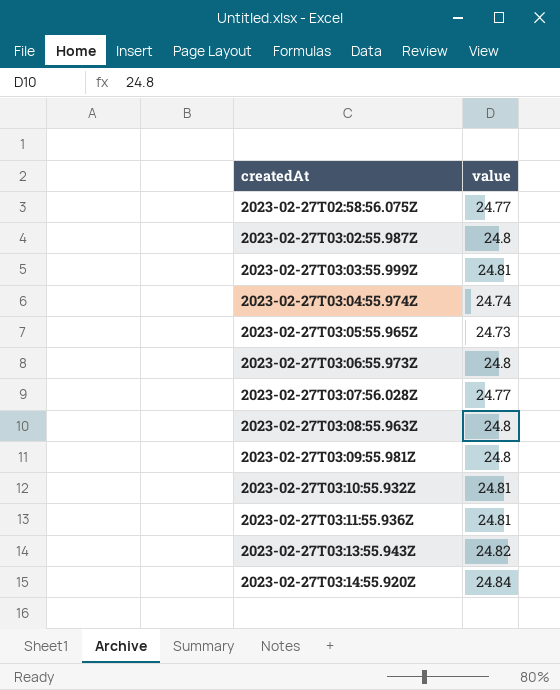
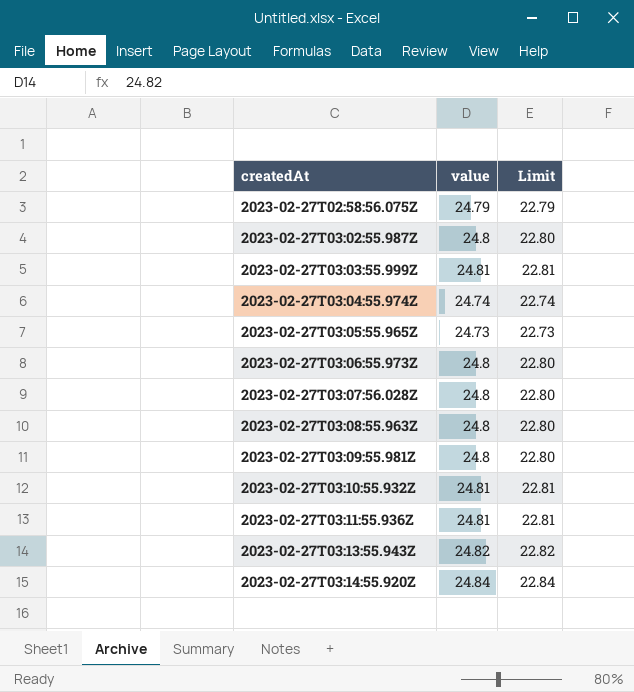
column Limit | formula: none -> [value] - 2
2023-02-27T02:58:56.075Z | value: 24.77 -> 24.79
2023-02-27T03:07:56.028Z | value: 24.77 -> 24.8

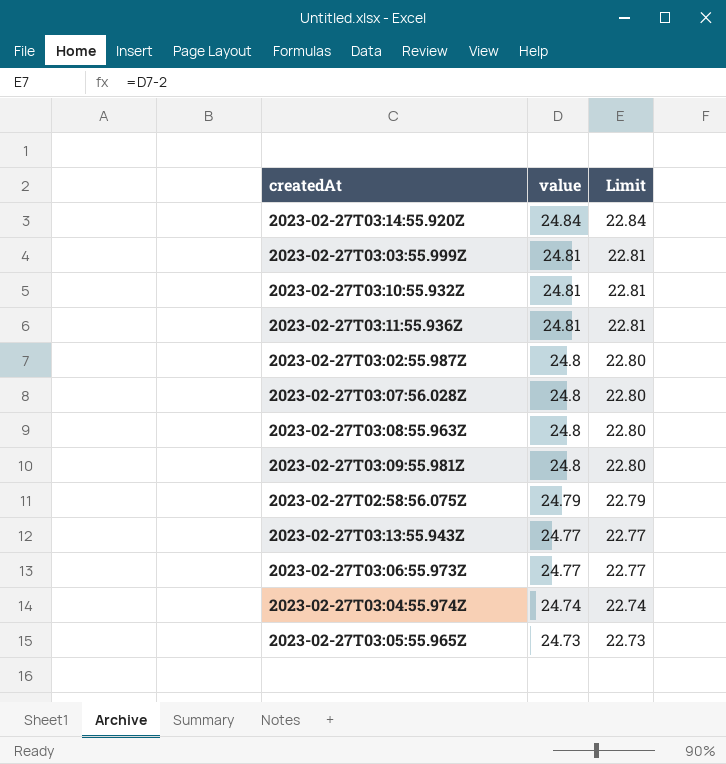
row order: createdAt ascending -> value descending
2023-02-27T03:13:55.943Z | value: 24.82 -> 24.77
2023-02-27T03:13:55.943Z | Limit: 22.82 -> 22.77
2023-02-27T03:06:55.973Z | value: 24.8 -> 24.77
2023-02-27T03:06:55.973Z | Limit: 22.80 -> 22.77

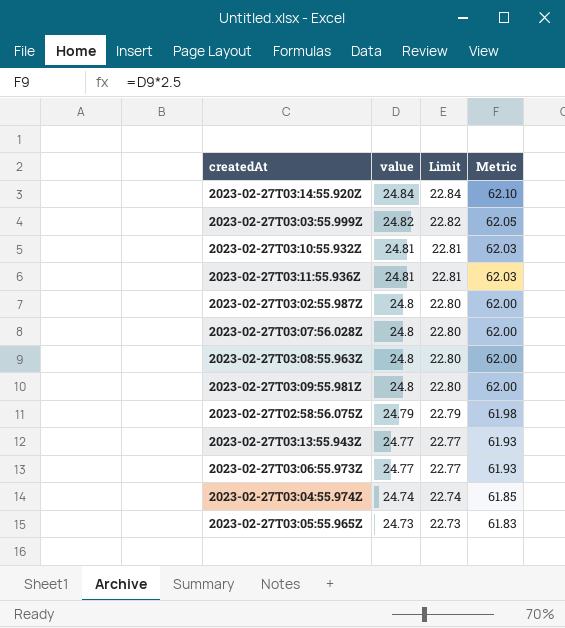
column Metric | formula: none -> [value] * 2.5
2023-02-27T03:03:55.999Z | value: 24.81 -> 24.82
2023-02-27T03:03:55.999Z | Limit: 22.81 -> 22.82

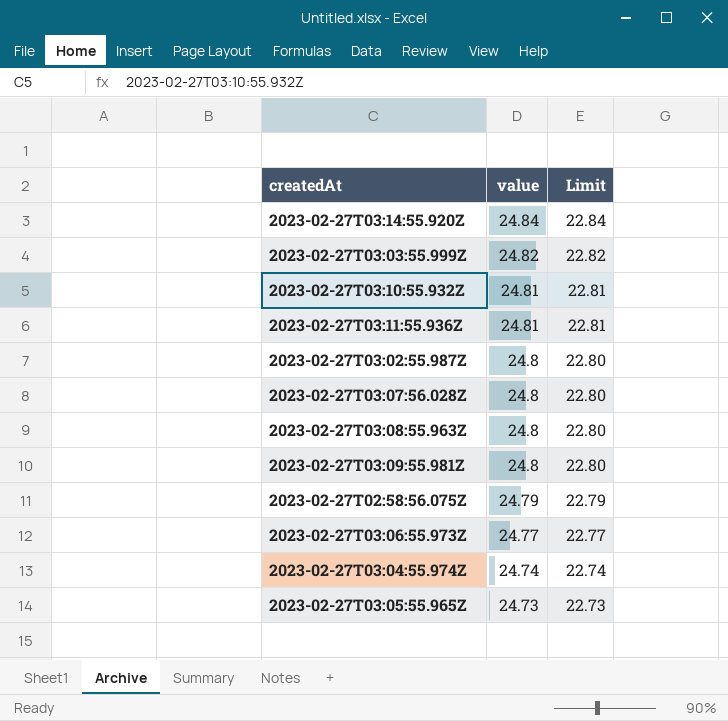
column Metric | formula: [value] * 2.5 -> none
row 2023-02-27T03:13:55.943Z: 24.77 | 22.77 | 61.93 -> none

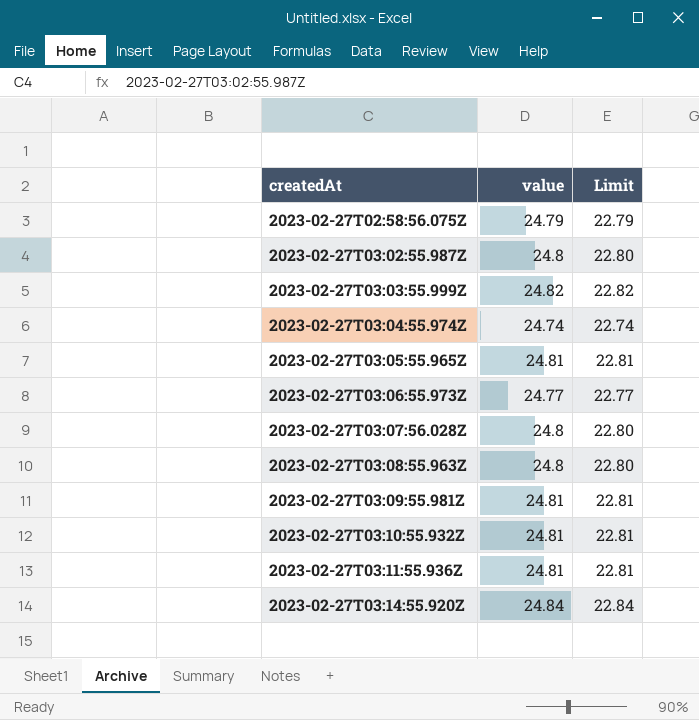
row order: value descending -> createdAt ascending
2023-02-27T03:05:55.965Z | value: 24.73 -> 24.81
2023-02-27T03:05:55.965Z | Limit: 22.73 -> 22.81
2023-02-27T03:09:55.981Z | value: 24.8 -> 24.81
2023-02-27T03:09:55.981Z | Limit: 22.80 -> 22.81

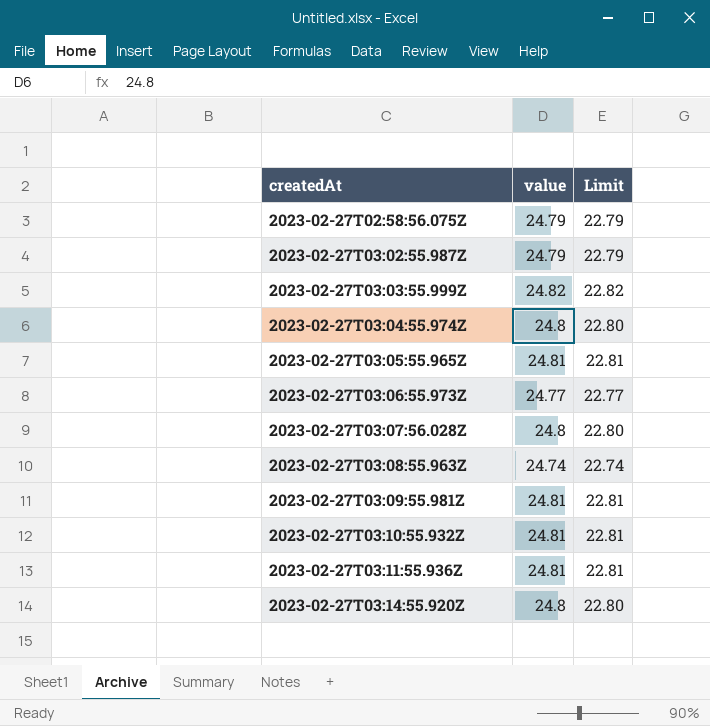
2023-02-27T03:02:55.987Z | value: 24.8 -> 24.79
2023-02-27T03:02:55.987Z | Limit: 22.80 -> 22.79
2023-02-27T03:04:55.974Z | value: 24.74 -> 24.8
2023-02-27T03:04:55.974Z | Limit: 22.74 -> 22.80
2023-02-27T03:08:55.963Z | value: 24.8 -> 24.74
2023-02-27T03:08:55.963Z | Limit: 22.80 -> 22.74
2023-02-27T03:14:55.920Z | value: 24.84 -> 24.8
2023-02-27T03:14:55.920Z | Limit: 22.84 -> 22.80

